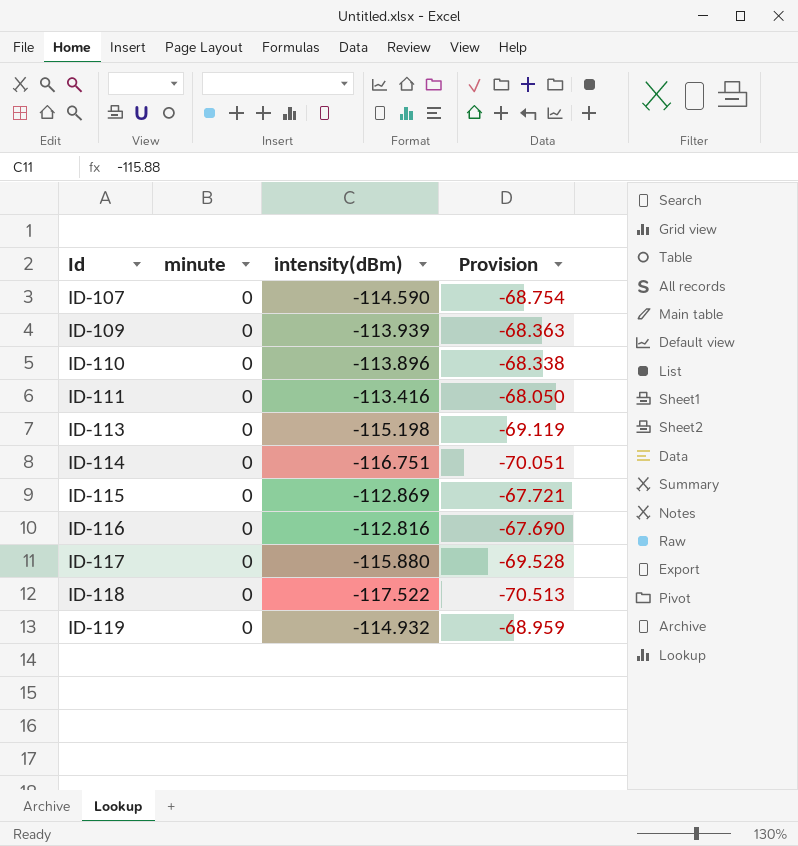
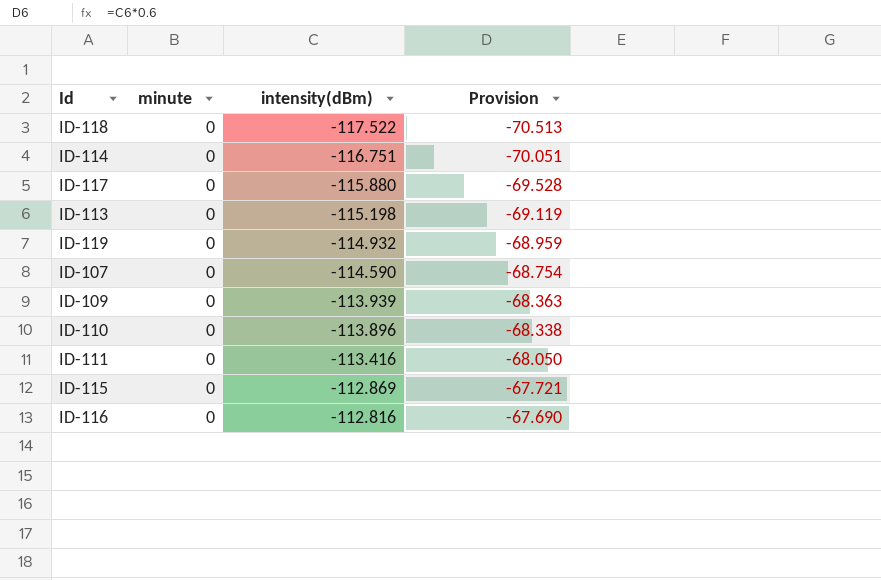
row order: Id ascending -> intensity(dBm) ascending

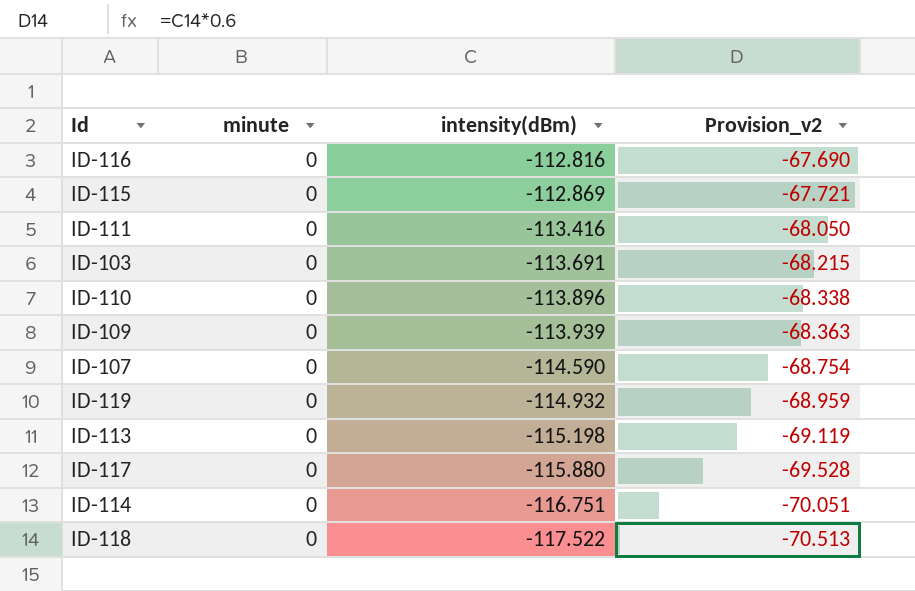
row order: intensity(dBm) ascending -> intensity(dBm) descending
column name: Provision -> Provision_v2
row ID-103: none -> 0 | -113.691 | -68.215

